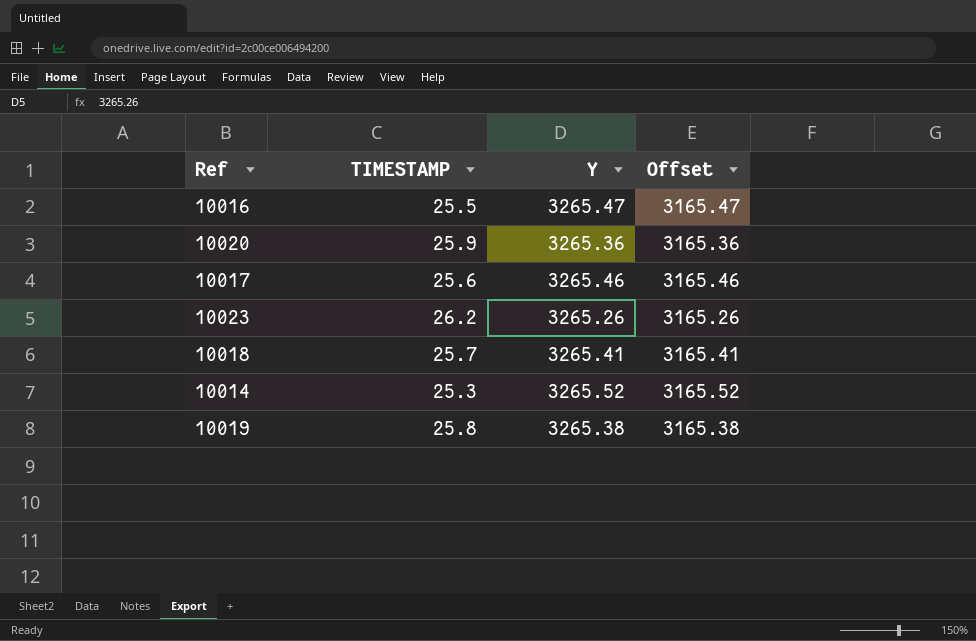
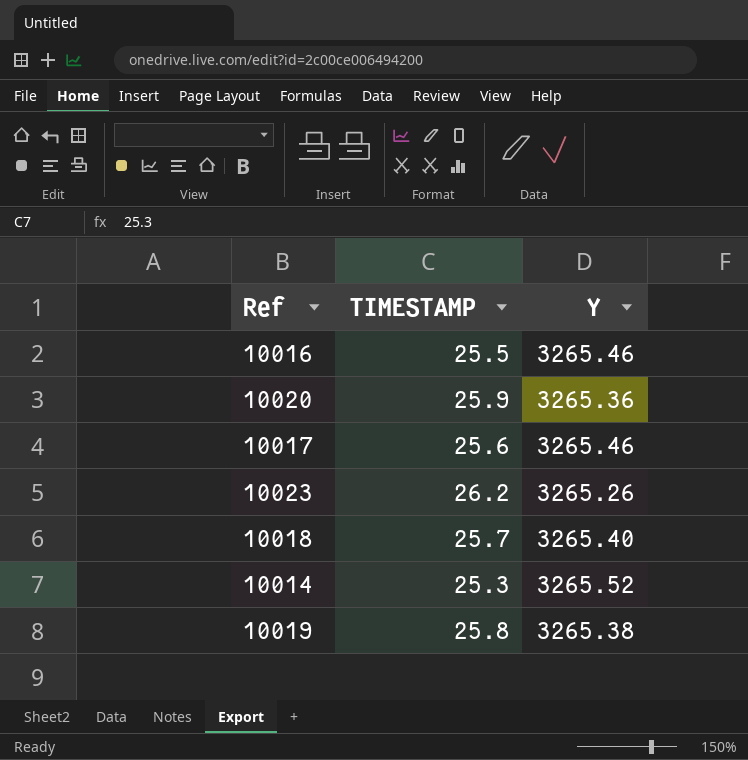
column Offset | formula: [Y] - 100 -> none
10016 | Y: 3265.47 -> 3265.46
10018 | Y: 3265.41 -> 3265.40

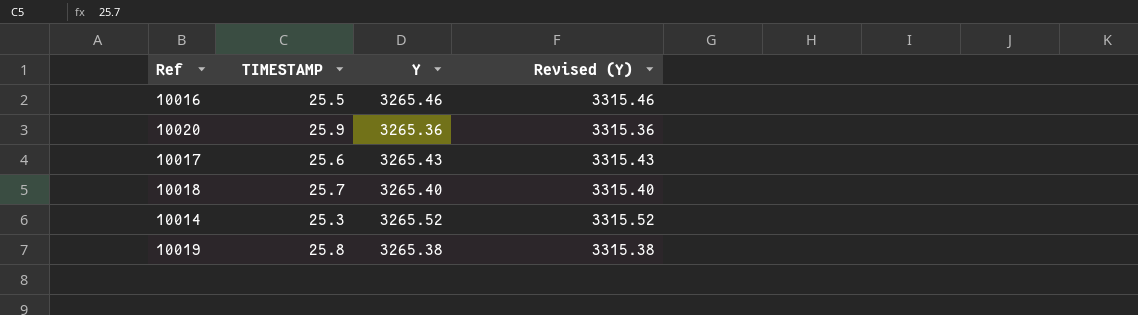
column Revised (Y) | formula: none -> [Y] + 50
row 10023: 26.2 | 3265.26 -> none
10017 | Y: 3265.46 -> 3265.43

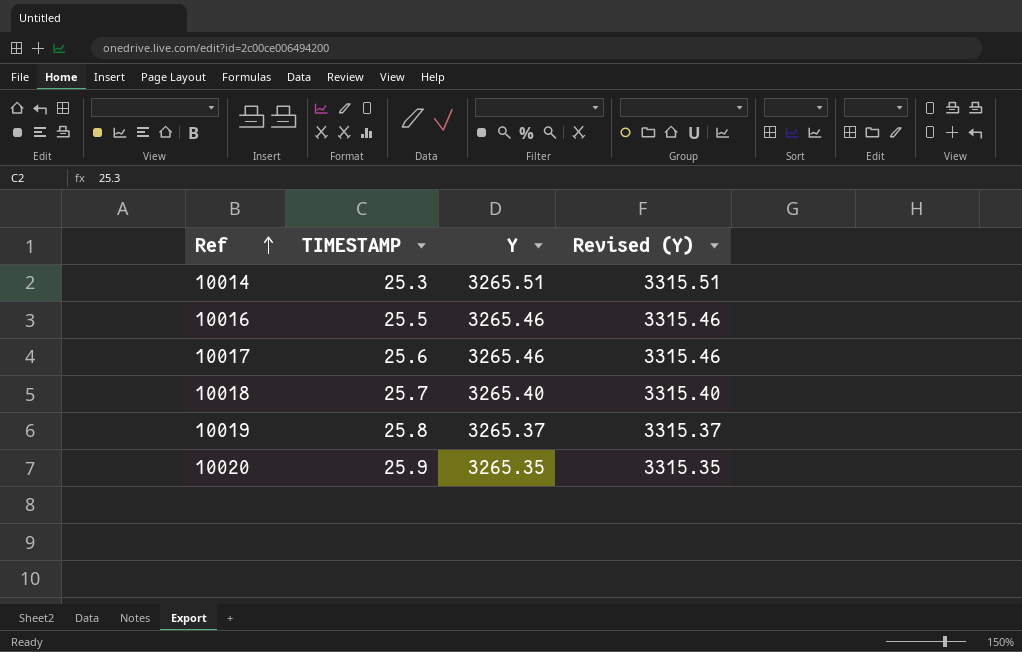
row order: none -> Ref ascending
10014 | Y: 3265.52 -> 3265.51
10014 | Revised (Y): 3315.52 -> 3315.51
10017 | Y: 3265.43 -> 3265.46
10017 | Revised (Y): 3315.43 -> 3315.46
10019 | Y: 3265.38 -> 3265.37
10019 | Revised (Y): 3315.38 -> 3315.37
10020 | Y: 3265.36 -> 3265.35
10020 | Revised (Y): 3315.36 -> 3315.35

